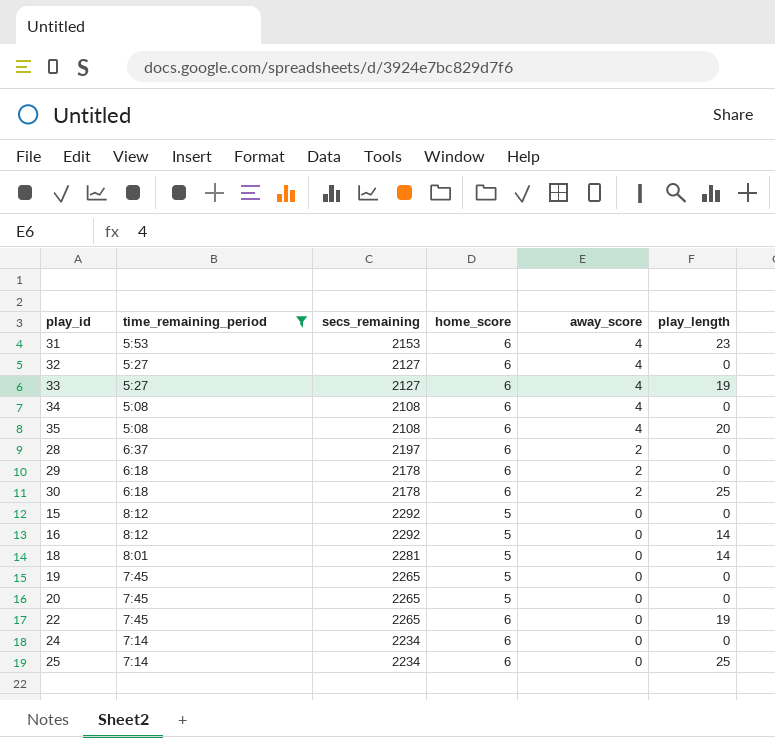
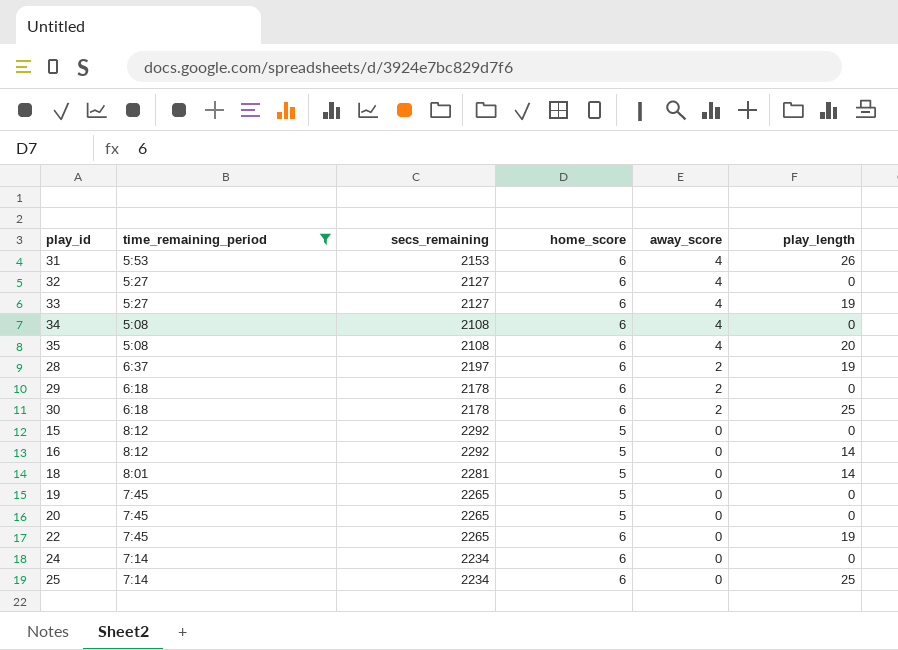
31 | play_length: 23 -> 26
28 | play_length: 0 -> 19

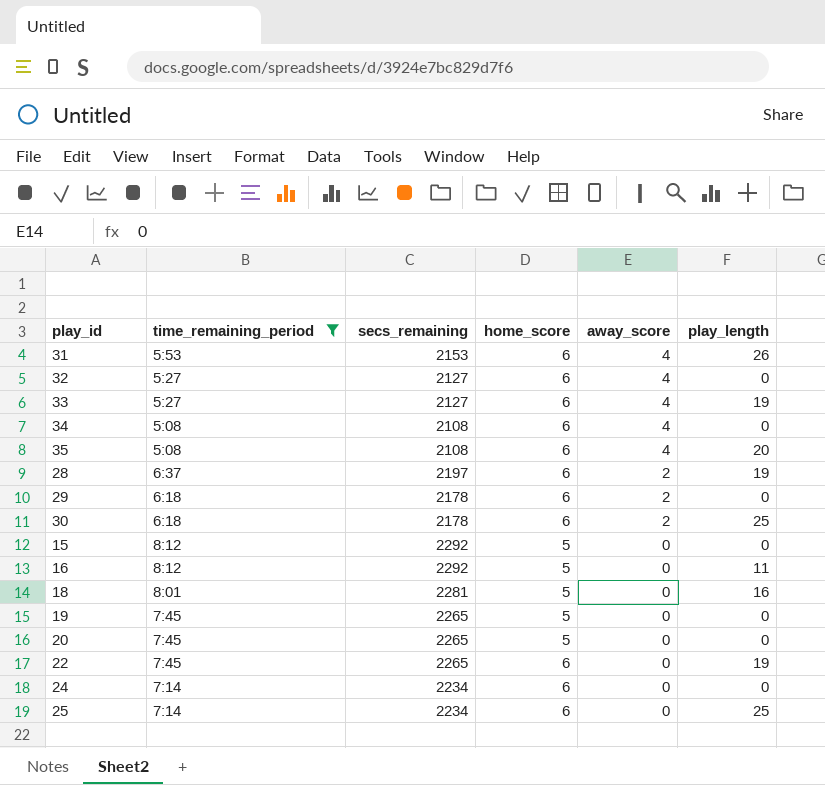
16 | play_length: 14 -> 11
18 | play_length: 14 -> 16

